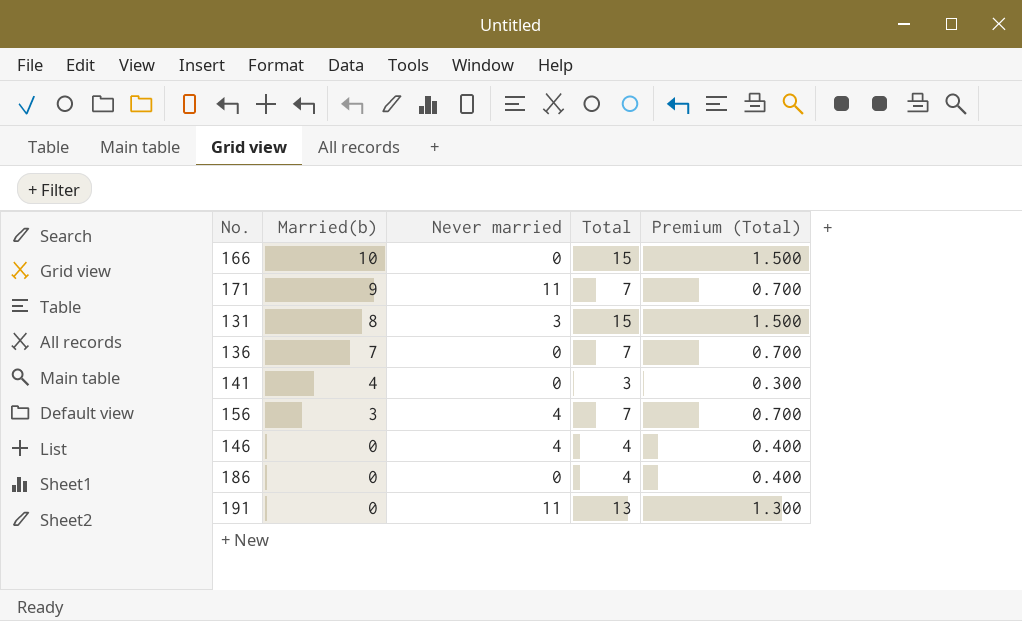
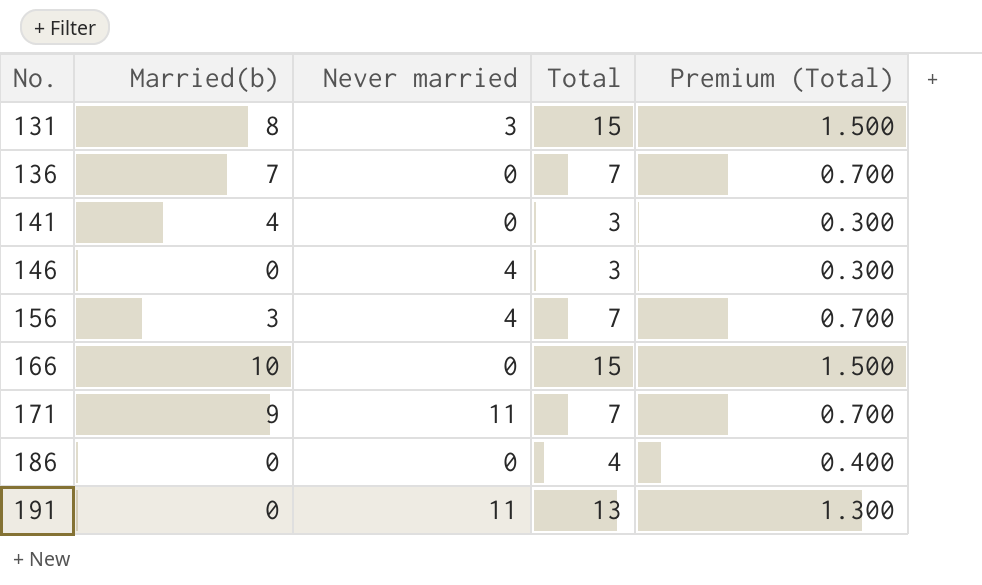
row order: Married(b) descending -> No. ascending
146 | Total: 4 -> 3
146 | Premium (Total): 0.400 -> 0.300

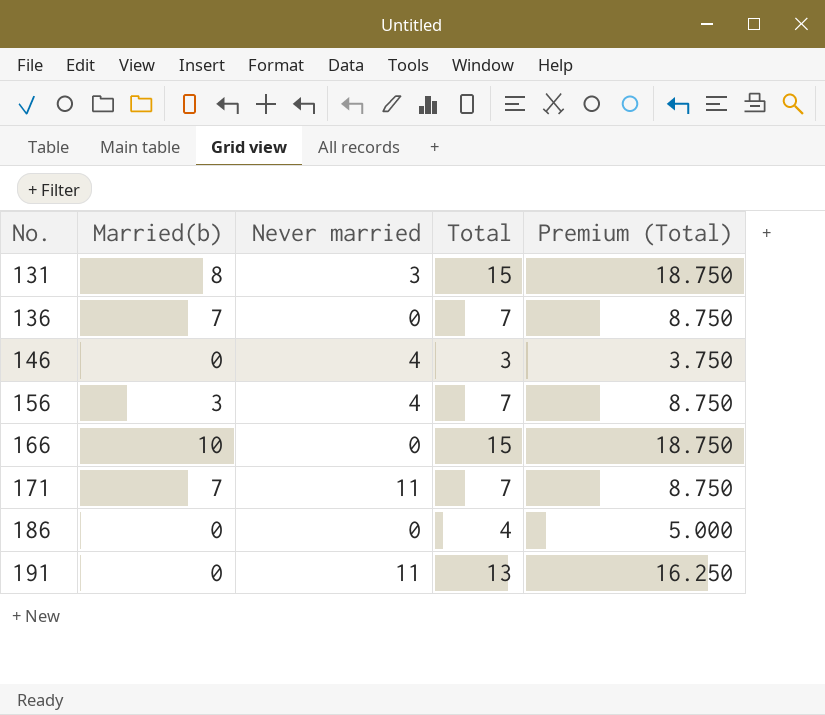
column Premium (Total) | formula: [Total] * 0.1 -> [Total] * 1.25
row 141: 4 | 0 | 3 | 0.300 -> none
171 | Married(b): 9 -> 7

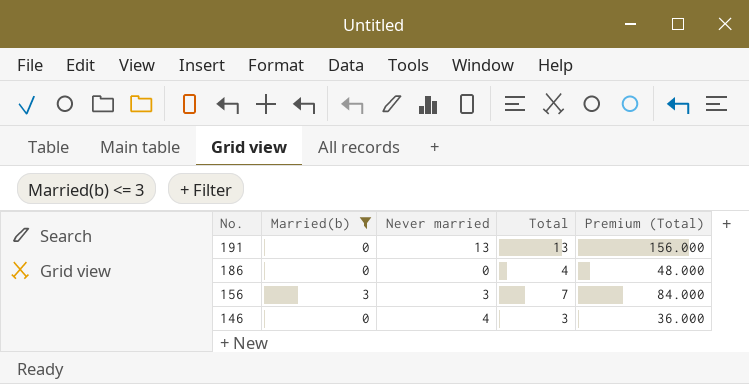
filter: none -> Married(b) <= 3
row order: No. ascending -> No. descending
column Premium (Total) | formula: [Total] * 1.25 -> [Total] * 12
191 | Never married: 11 -> 13
156 | Never married: 4 -> 3

